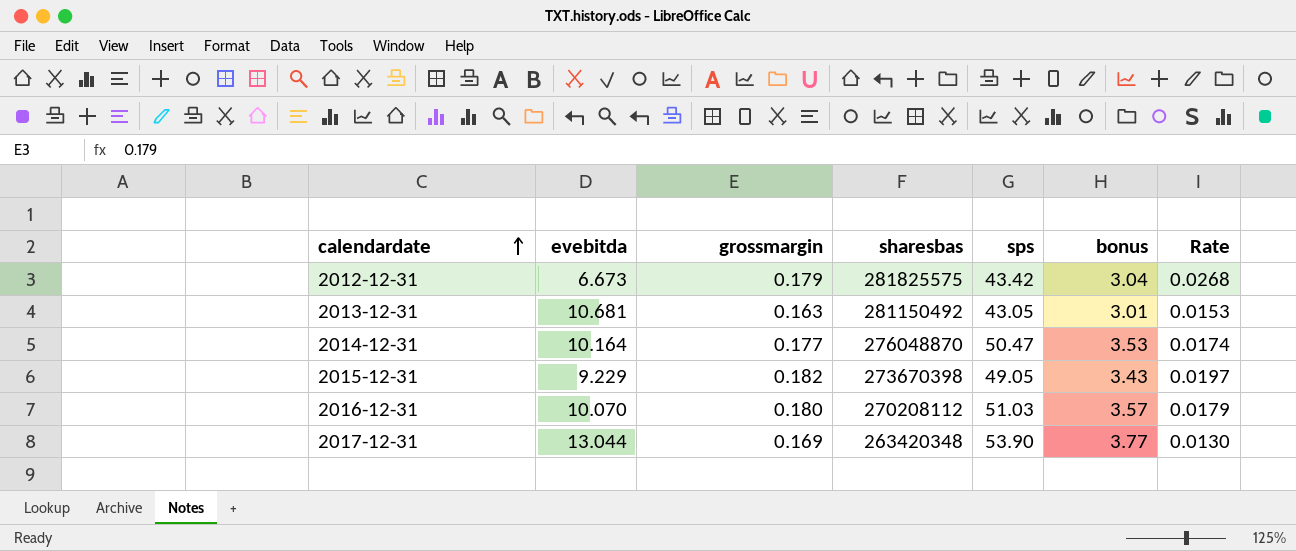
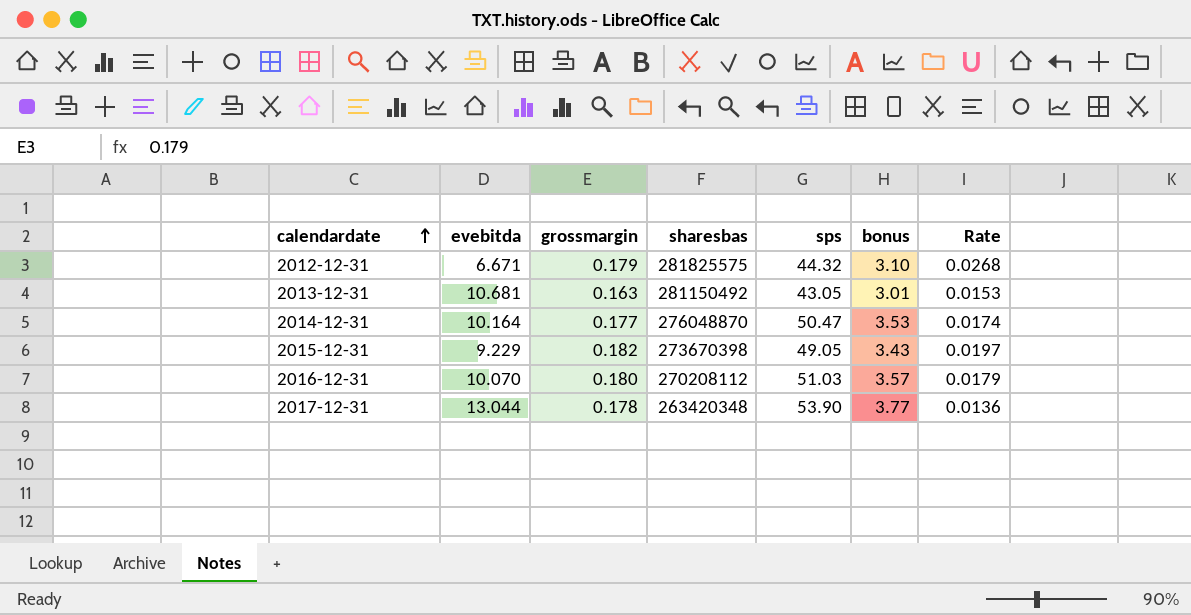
2012-12-31 | evebitda: 6.673 -> 6.671
2012-12-31 | sps: 43.42 -> 44.32
2012-12-31 | bonus: 3.04 -> 3.10
2017-12-31 | grossmargin: 0.169 -> 0.178
2017-12-31 | Rate: 0.0130 -> 0.0136

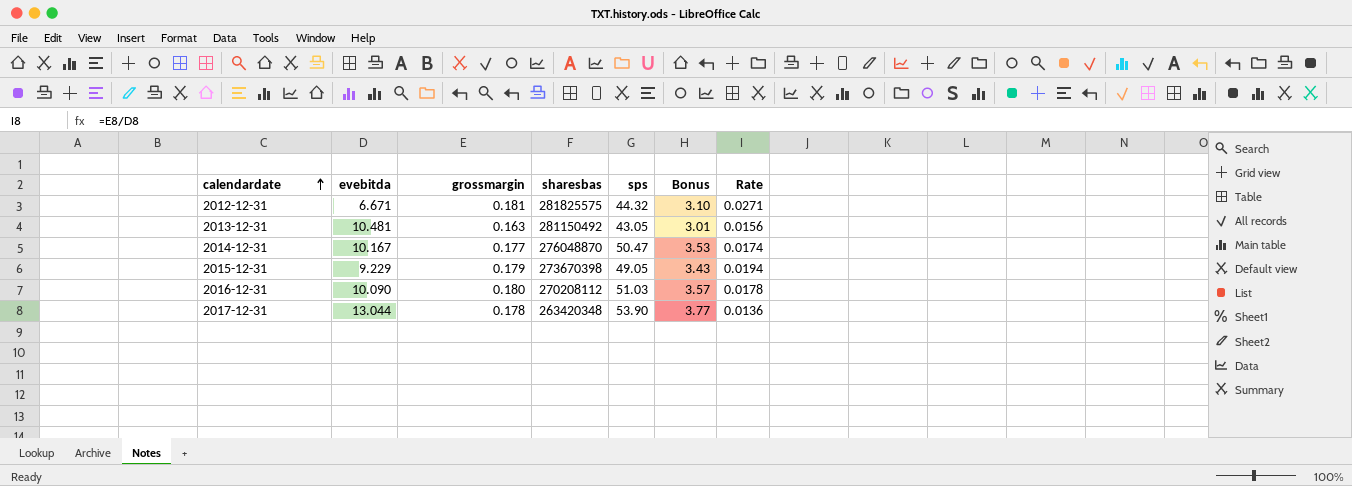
column name: bonus -> Bonus
2012-12-31 | grossmargin: 0.179 -> 0.181
2012-12-31 | Rate: 0.0268 -> 0.0271
2013-12-31 | evebitda: 10.681 -> 10.481
2013-12-31 | Rate: 0.0153 -> 0.0156
2014-12-31 | evebitda: 10.164 -> 10.167
2015-12-31 | grossmargin: 0.182 -> 0.179
2015-12-31 | Rate: 0.0197 -> 0.0194
2016-12-31 | evebitda: 10.070 -> 10.090
2016-12-31 | Rate: 0.0179 -> 0.0178

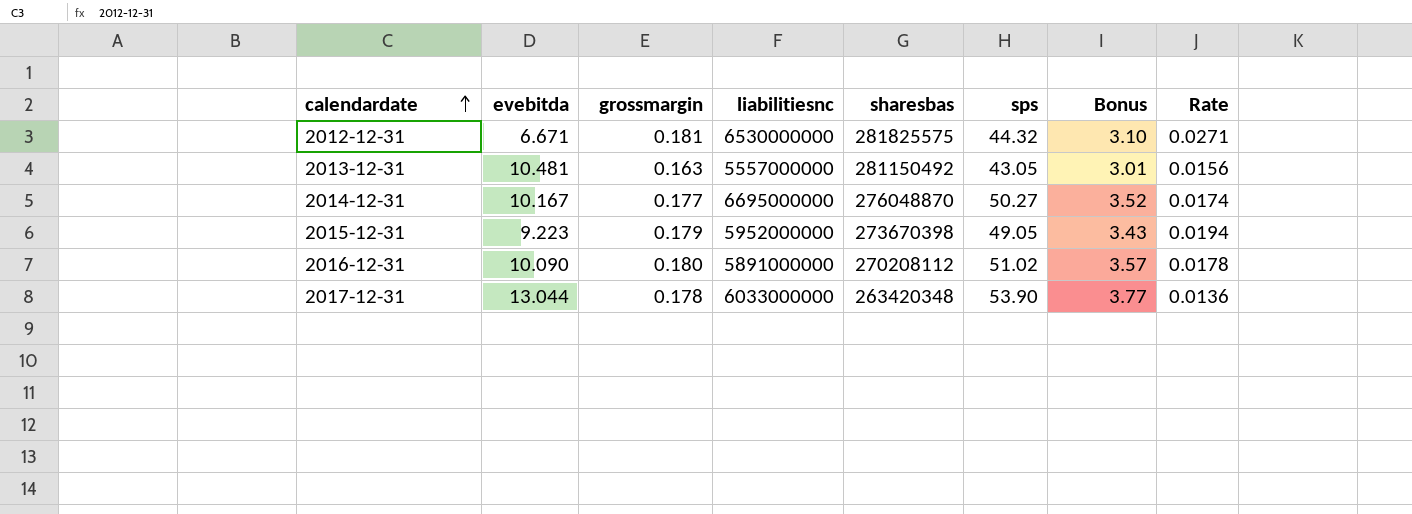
column liabilitiesnc | position: none -> 4
2014-12-31 | sps: 50.47 -> 50.27
2014-12-31 | Bonus: 3.53 -> 3.52
2015-12-31 | evebitda: 9.229 -> 9.223
2016-12-31 | sps: 51.03 -> 51.02

